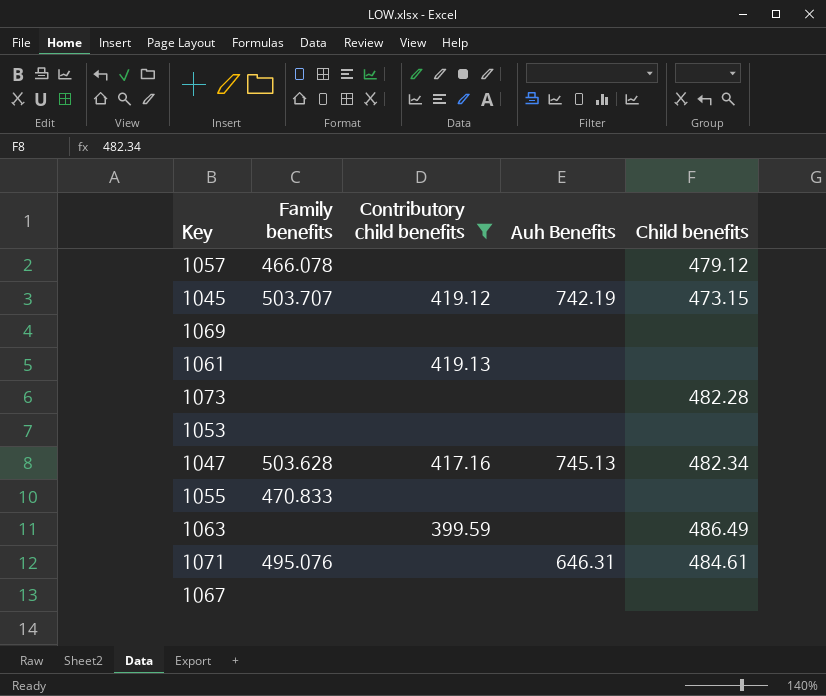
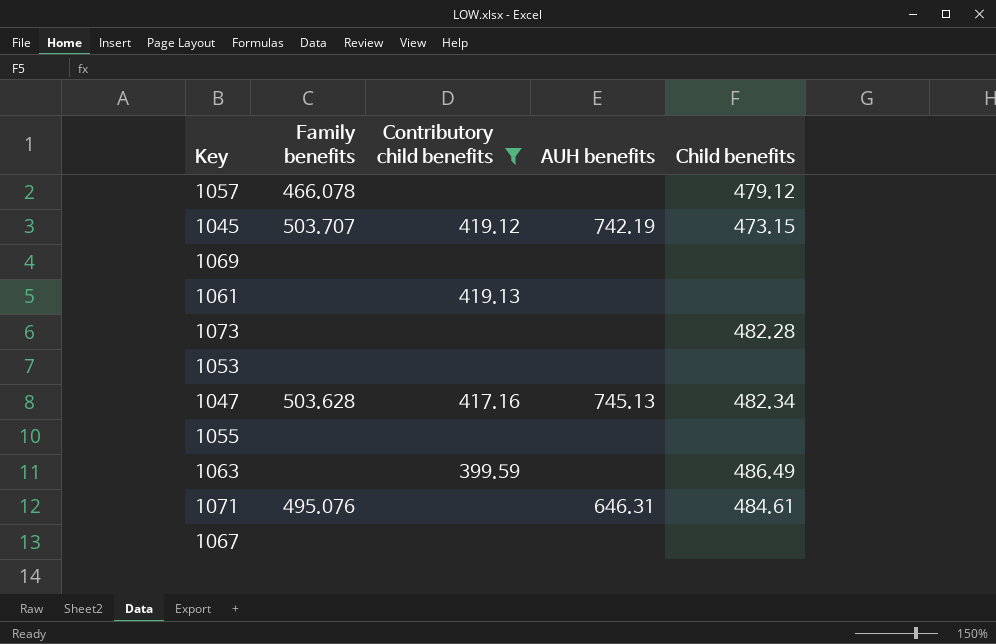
column name: Auh Benefits -> AUH benefits
1055 | Family benefits: 470.833 -> none

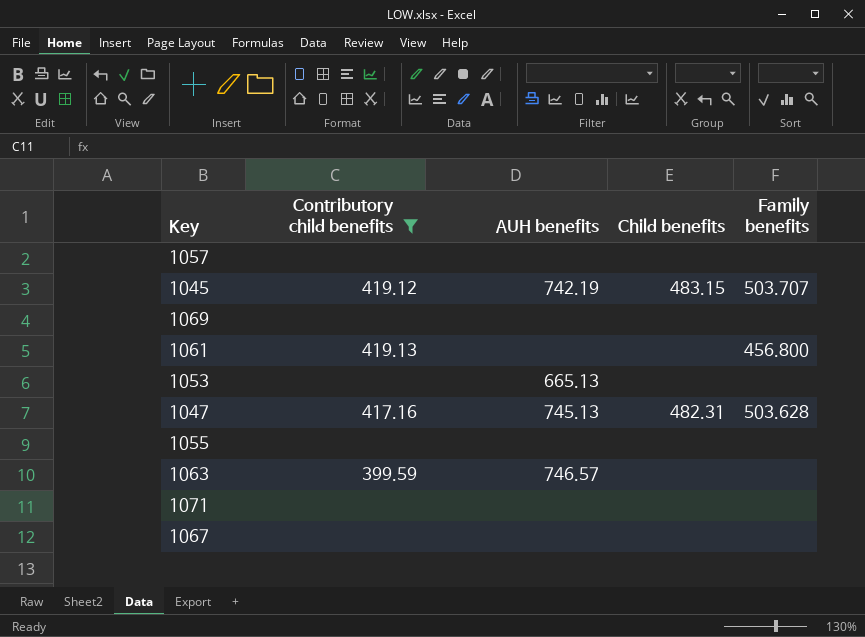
column Family benefits | position: 2 -> 5
row 1073: none | none | none | 482.28 -> none
1057 | Child benefits: 479.12 -> none
1057 | Family benefits: 466.078 -> none
1045 | Child benefits: 473.15 -> 483.15
1061 | Family benefits: none -> 456.800
1053 | AUH benefits: none -> 665.13
1047 | Child benefits: 482.34 -> 482.31
1063 | AUH benefits: none -> 746.57
1063 | Child benefits: 486.49 -> none
1071 | AUH benefits: 646.31 -> none
1071 | Child benefits: 484.61 -> none
1071 | Family benefits: 495.076 -> none

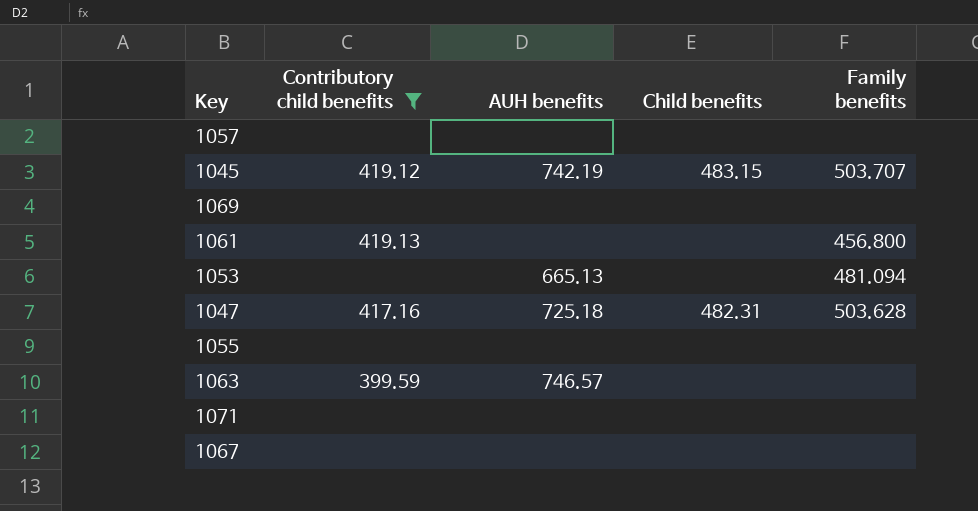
1053 | Family benefits: none -> 481.094
1047 | AUH benefits: 745.13 -> 725.18

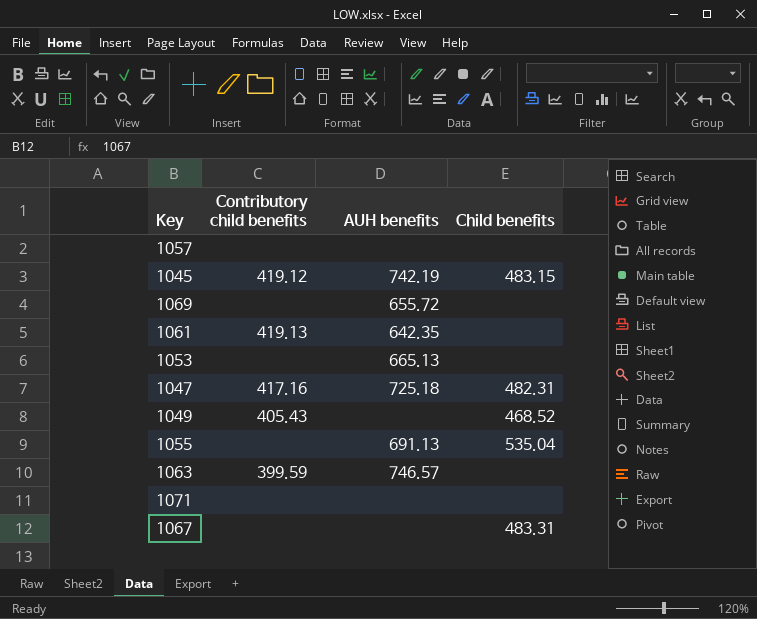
filter: Contributory child benefits != 405.43 -> none
column Family benefits | position: 5 -> none
1069 | AUH benefits: none -> 655.72
1061 | AUH benefits: none -> 642.35
1055 | AUH benefits: none -> 691.13
1055 | Child benefits: none -> 535.04
1067 | Child benefits: none -> 483.31

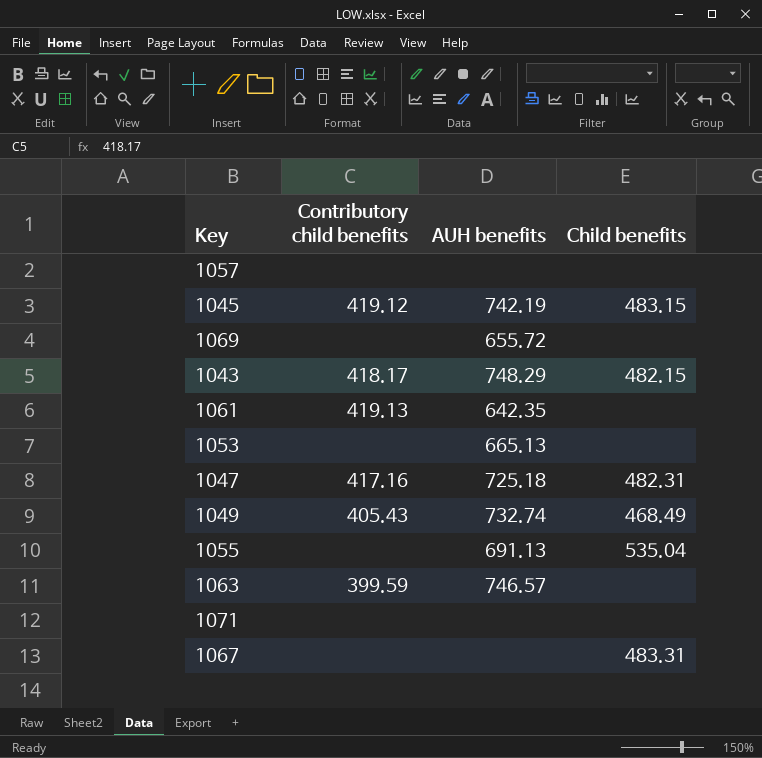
row 1043: none -> 418.17 | 748.29 | 482.15
1049 | AUH benefits: none -> 732.74
1049 | Child benefits: 468.52 -> 468.49

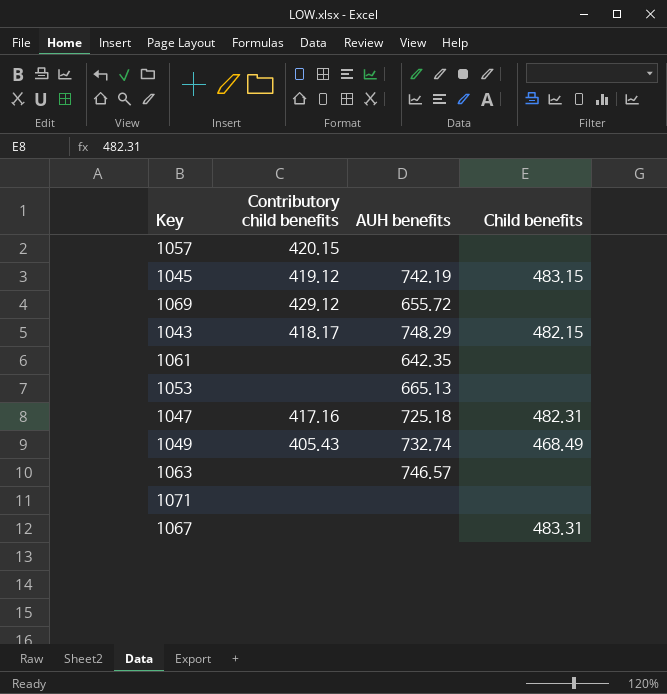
row 1055: none | 691.13 | 535.04 -> none
1057 | Contributory child benefits: none -> 420.15
1069 | Contributory child benefits: none -> 429.12
1061 | Contributory child benefits: 419.13 -> none
1063 | Contributory child benefits: 399.59 -> none

